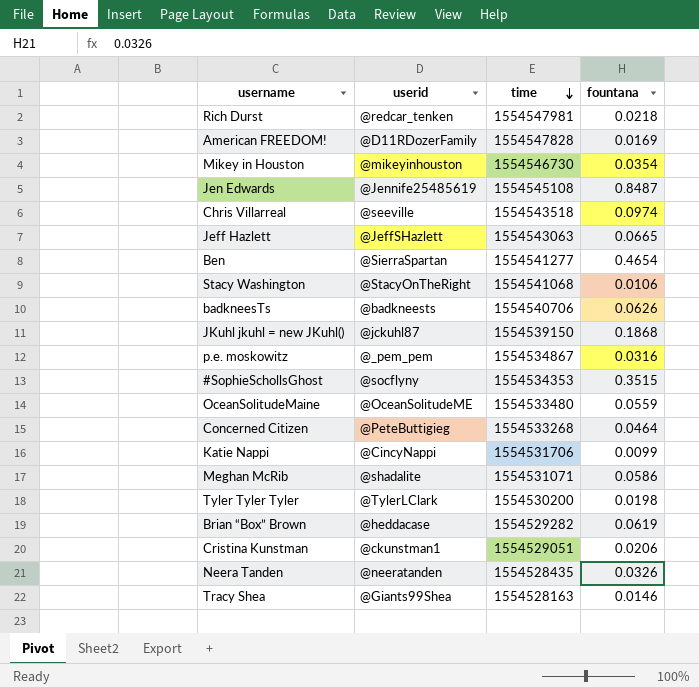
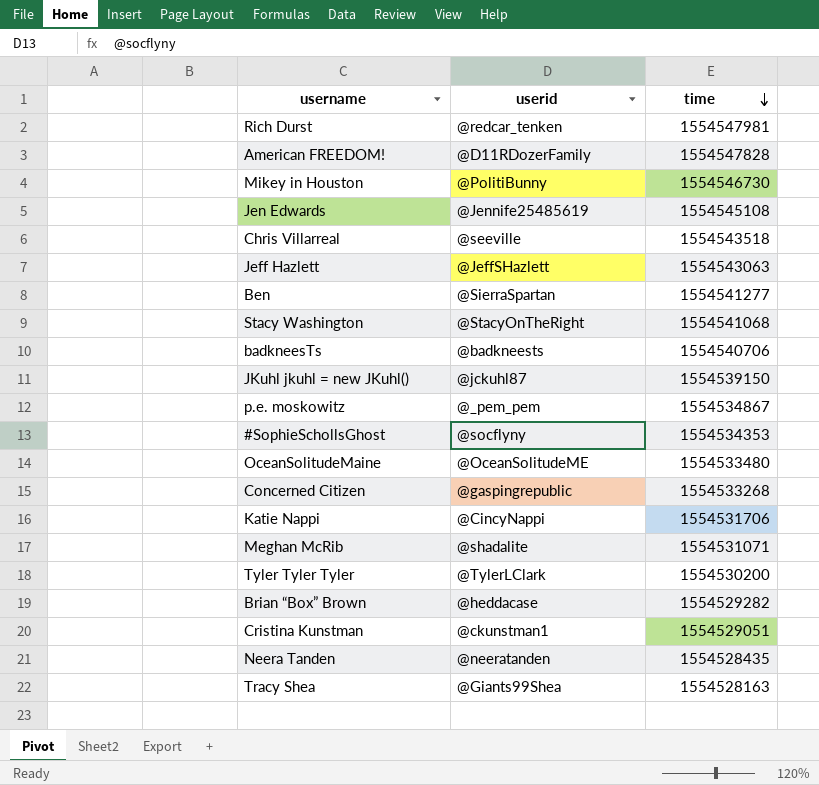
column fountana | position: 4 -> none
Mikey in Houston | userid: @mikeyinhouston -> @PolitiBunny
Concerned Citizen | userid: @PeteButtigieg -> @gaspingrepublic

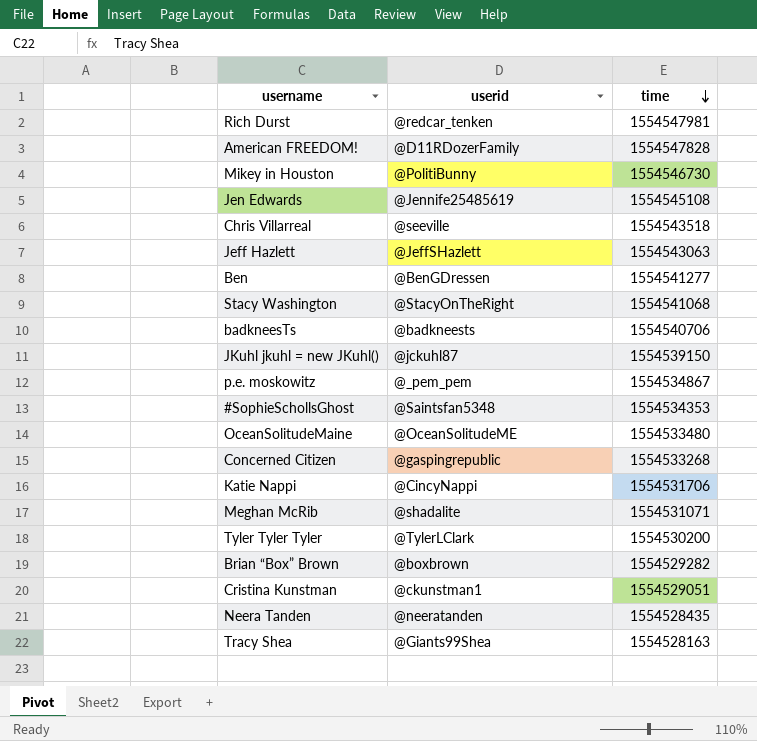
Ben | userid: @SierraSpartan -> @BenGDressen
#SophieSchollsGhost | userid: @socflyny -> @Saintsfan5348
Brian “Box” Brown | userid: @heddacase -> @boxbrown

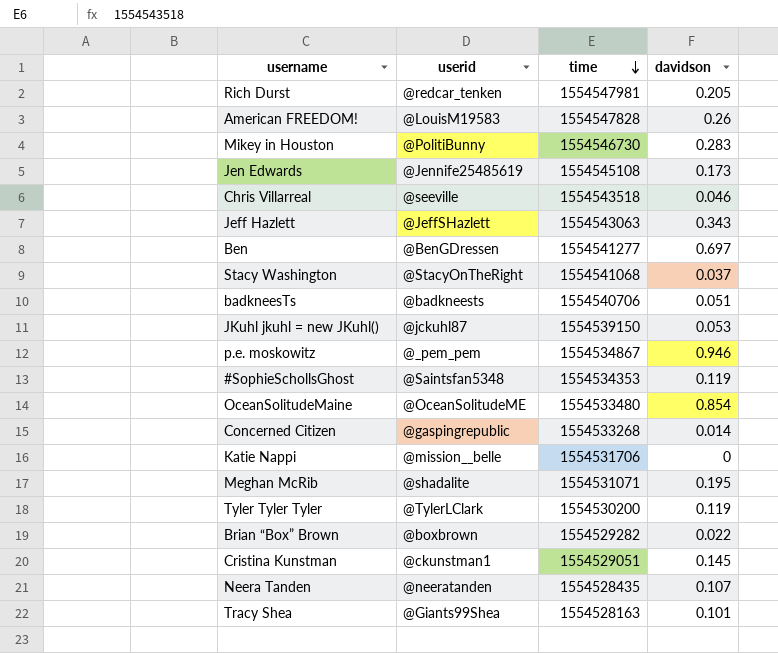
column davidson | position: none -> 4
American FREEDOM! | userid: @D11RDozerFamily -> @LouisM19583
Katie Nappi | userid: @CincyNappi -> @mission__belle

